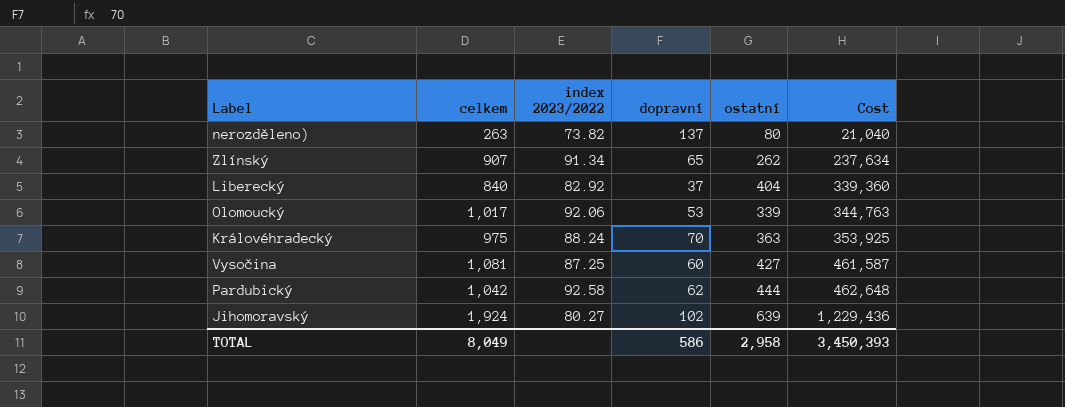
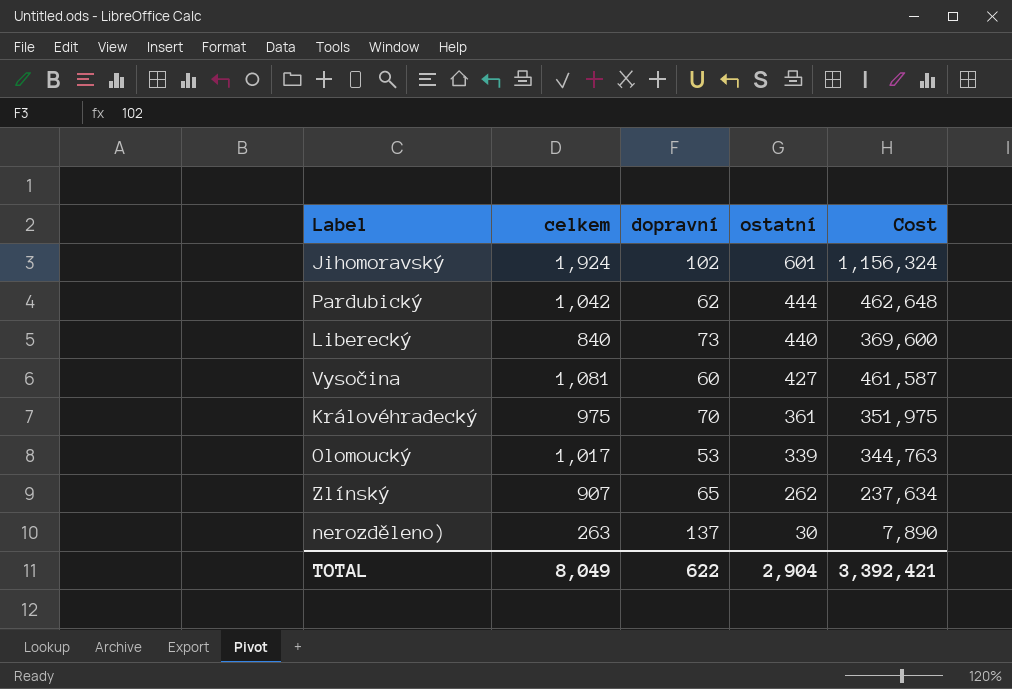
row order: Cost ascending -> ostatní descending
column index 2023/2022 | position: 3 -> none
Jihomoravský | ostatní: 639 -> 601
Jihomoravský | Cost: 1,229,436 -> 1,156,324
Liberecký | dopravní: 37 -> 73
Liberecký | ostatní: 404 -> 440
Liberecký | Cost: 339,360 -> 369,600
Královéhradecký | ostatní: 363 -> 361
Královéhradecký | Cost: 353,925 -> 351,975
nerozděleno) | ostatní: 80 -> 30
nerozděleno) | Cost: 21,040 -> 7,890
TOTAL | dopravní: 586 -> 622
TOTAL | ostatní: 2,958 -> 2,904
TOTAL | Cost: 3,450,393 -> 3,392,421

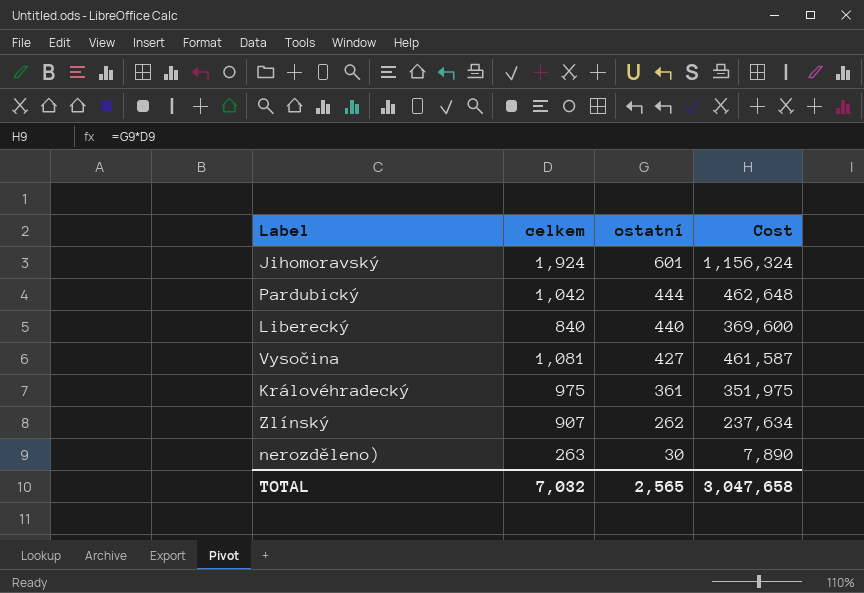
column dopravní | position: 3 -> none
row Olomoucký: 1,017 | 53 | 339 | 344,763 -> none
TOTAL | celkem: 8,049 -> 7,032
TOTAL | ostatní: 2,904 -> 2,565
TOTAL | Cost: 3,392,421 -> 3,047,658

